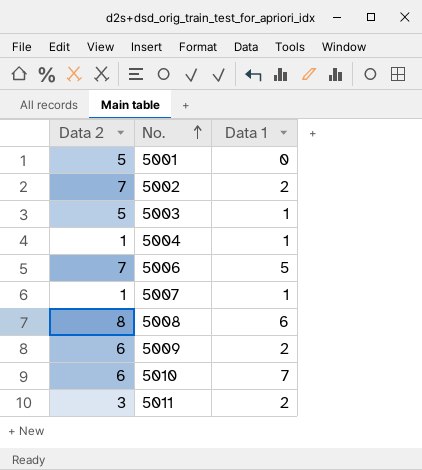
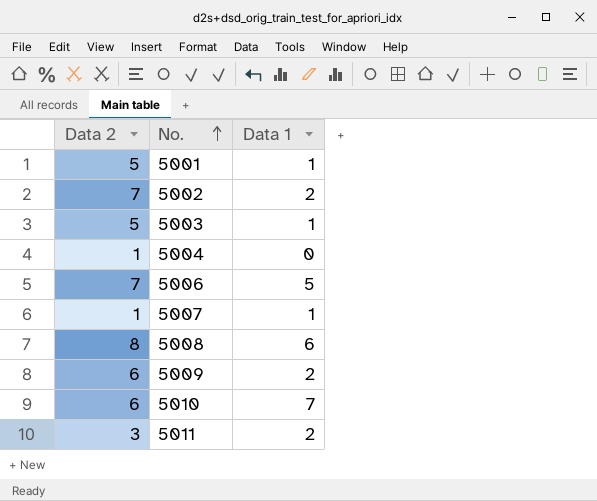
5001 | Data 1: 0 -> 1
5004 | Data 1: 1 -> 0

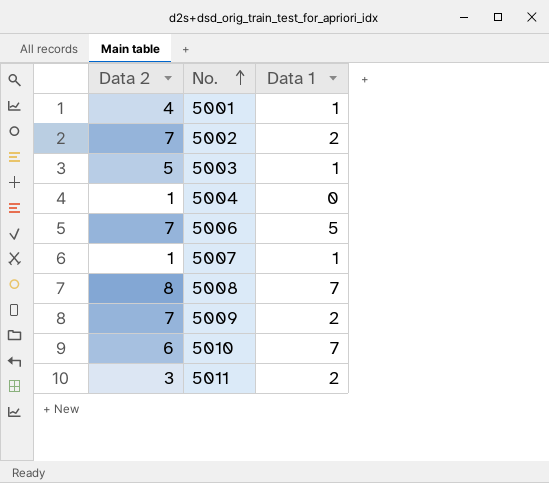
5001 | Data 2: 5 -> 4
5008 | Data 1: 6 -> 7
5009 | Data 2: 6 -> 7

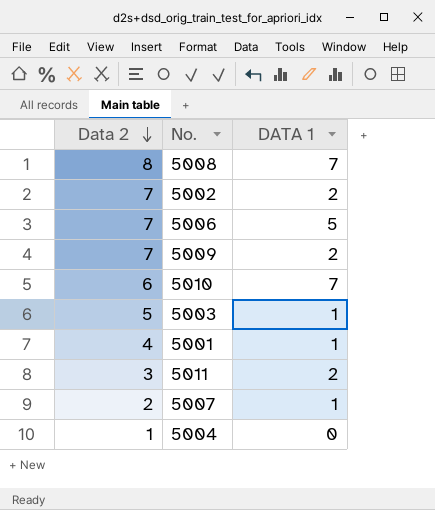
row order: No. ascending -> Data 2 descending
column name: Data 1 -> DATA 1
5007 | Data 2: 1 -> 2

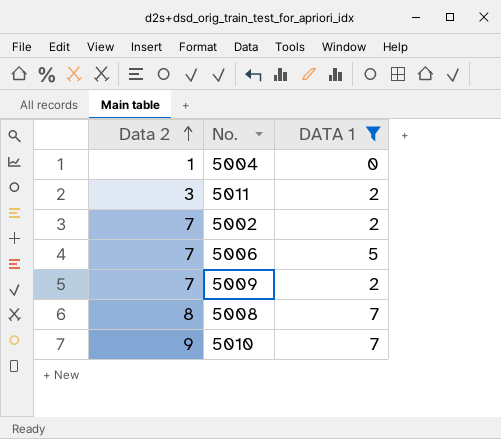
filter: none -> DATA 1 != 1
row order: Data 2 descending -> Data 2 ascending
5010 | Data 2: 6 -> 9

